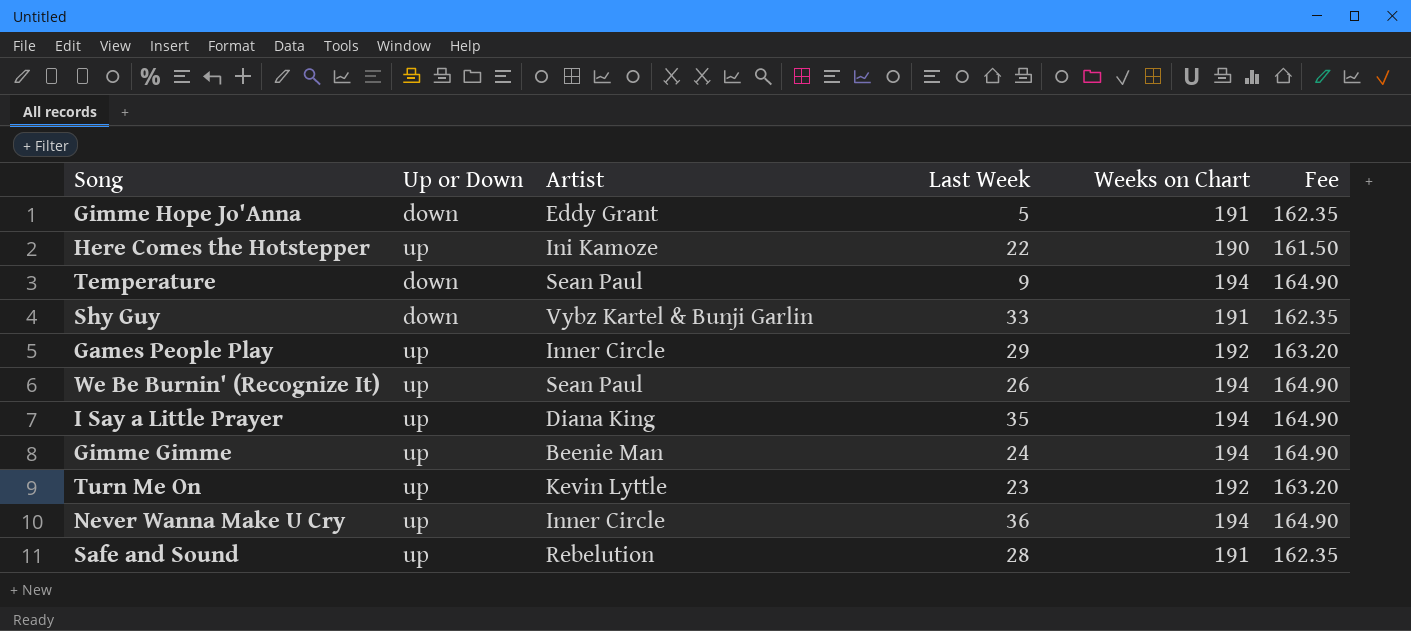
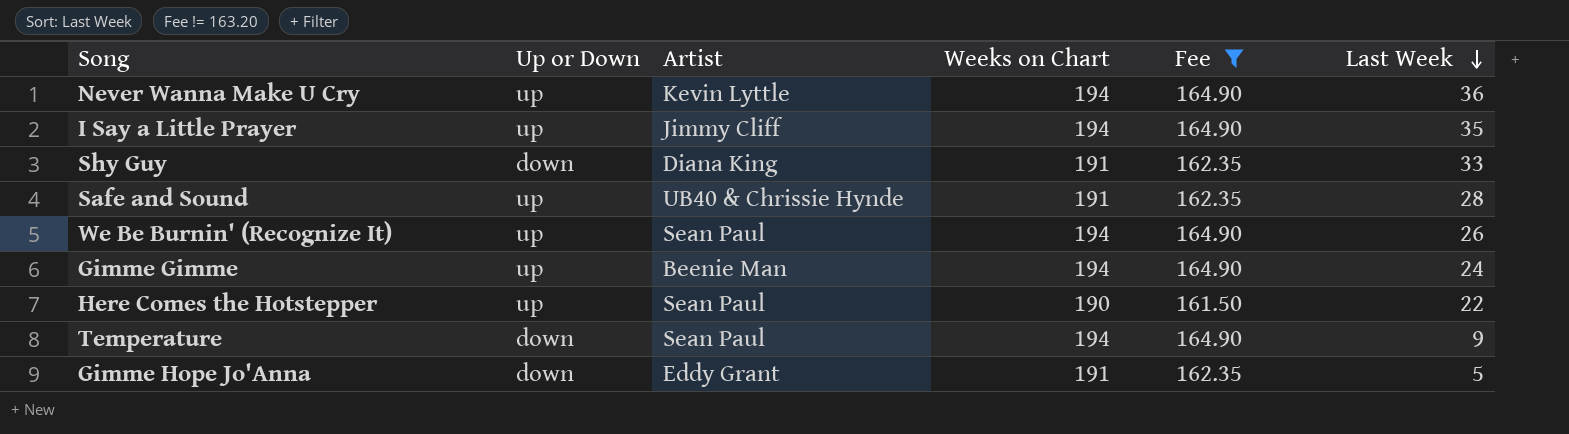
filter: none -> Fee != 163.20
row order: none -> Last Week descending
column Last Week | position: 4 -> 6
Never Wanna Make U Cry | Artist: Inner Circle -> Kevin Lyttle
I Say a Little Prayer | Artist: Diana King -> Jimmy Cliff
Shy Guy | Artist: Vybz Kartel & Bunji Garlin -> Diana King
Safe and Sound | Artist: Rebelution -> UB40 & Chrissie Hynde
Here Comes the Hotstepper | Artist: Ini Kamoze -> Sean Paul

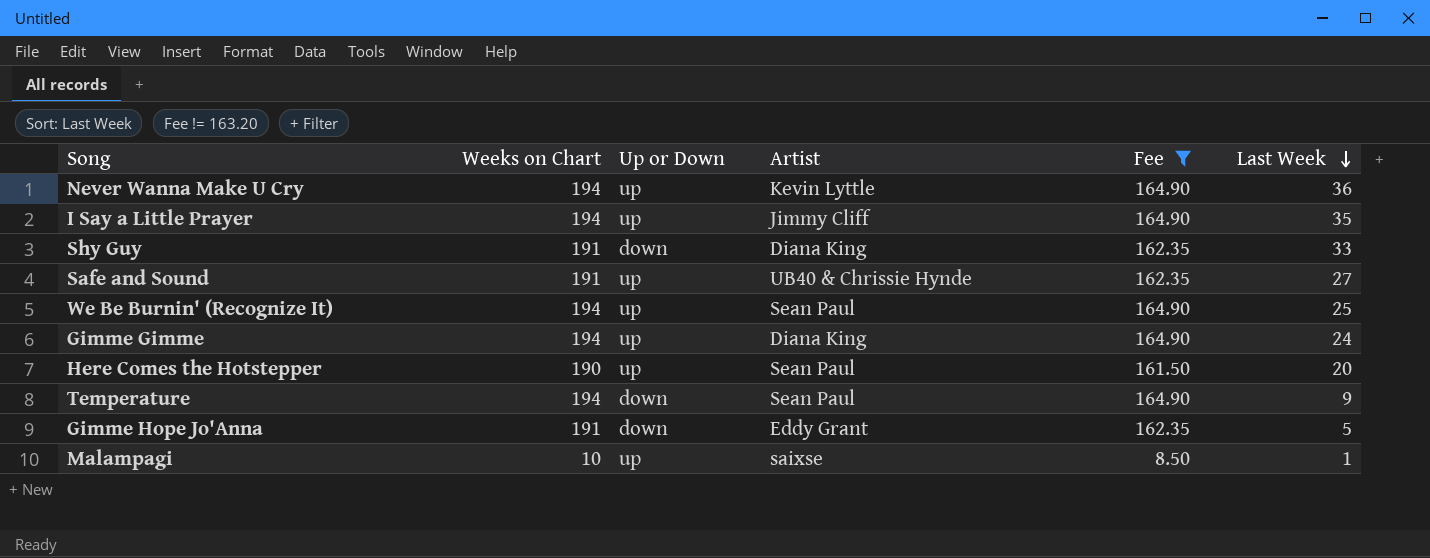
column Weeks on Chart | position: 4 -> 2
Safe and Sound | Last Week: 28 -> 27
We Be Burnin' (Recognize It) | Last Week: 26 -> 25
Gimme Gimme | Artist: Beenie Man -> Diana King
Here Comes the Hotstepper | Last Week: 22 -> 20
row Malampagi: none -> 10 | up | saixse | 8.50 | 1

